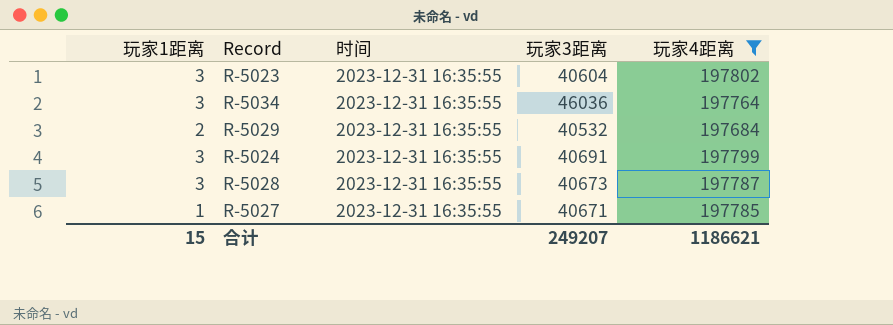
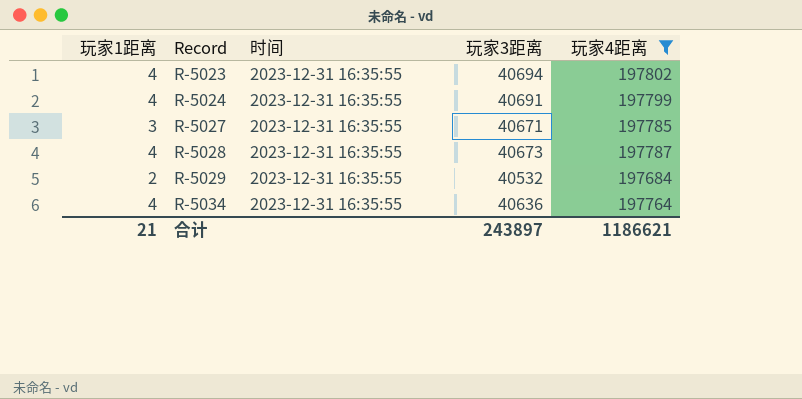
row order: none -> Record ascending
R-5023 | 玩家1距离: 3 -> 4
R-5023 | 玩家3距离: 40604 -> 40694
R-5024 | 玩家1距离: 3 -> 4
R-5027 | 玩家1距离: 1 -> 3
R-5028 | 玩家1距离: 3 -> 4
R-5034 | 玩家1距离: 3 -> 4
R-5034 | 玩家3距离: 46036 -> 40636
合计 | 玩家1距离: 15 -> 21
合计 | 玩家3距离: 249207 -> 243897

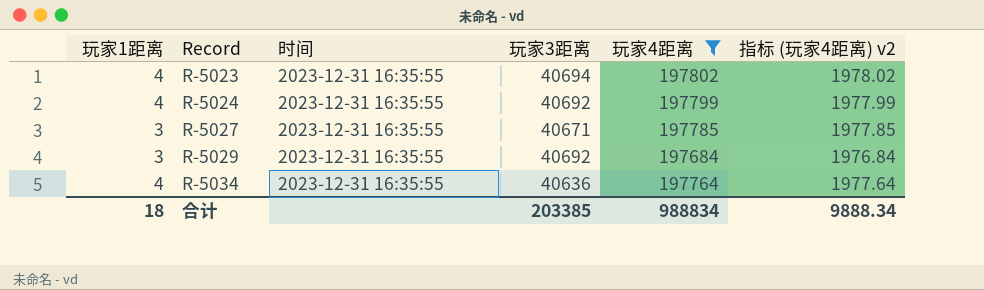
column 指标 (玩家4距离) v2 | formula: none -> [玩家4距离] * 0.01
row R-5028: 4 | 2023-12-31 16:35:55 | 40673 | 197787 -> none
R-5024 | 玩家3距离: 40691 -> 40692
R-5029 | 玩家1距离: 2 -> 3
R-5029 | 玩家3距离: 40532 -> 40692
合计 | 玩家1距离: 21 -> 18
合计 | 玩家3距离: 243897 -> 203385
合计 | 玩家4距离: 1186621 -> 988834

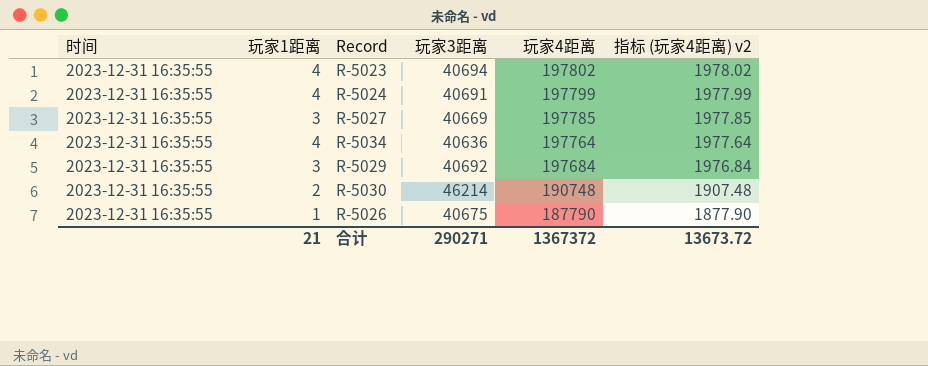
filter: 玩家4距离 >= 197684 -> none
row order: Record ascending -> 玩家4距离 descending
column 时间 | position: 3 -> 1
R-5024 | 玩家3距离: 40692 -> 40691
R-5027 | 玩家3距离: 40671 -> 40669
合计 | 玩家1距离: 18 -> 21
合计 | 玩家3距离: 203385 -> 290271
合计 | 玩家4距离: 988834 -> 1367372
合计 | 指标 (玩家4距离) v2: 9888.34 -> 13673.72

